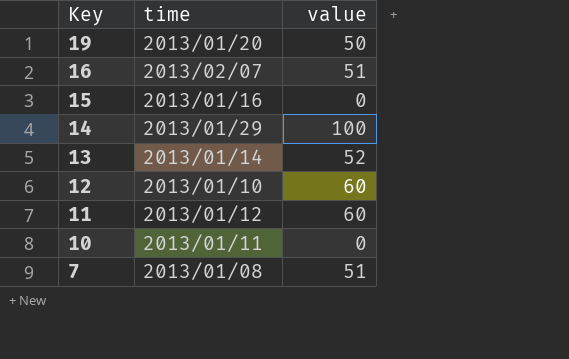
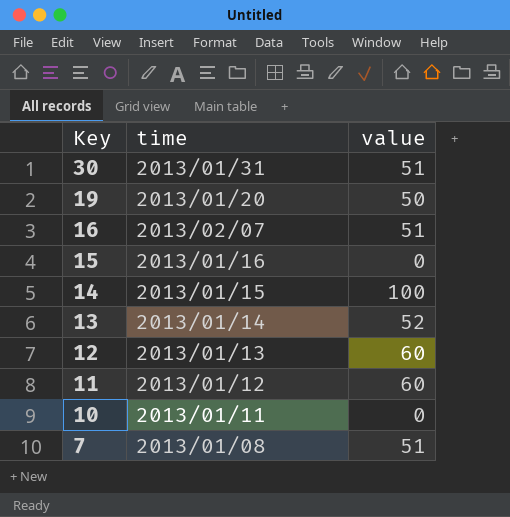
row 30: none -> 2013/01/31 | 51
14 | time: 2013/01/29 -> 2013/01/15
12 | time: 2013/01/10 -> 2013/01/13

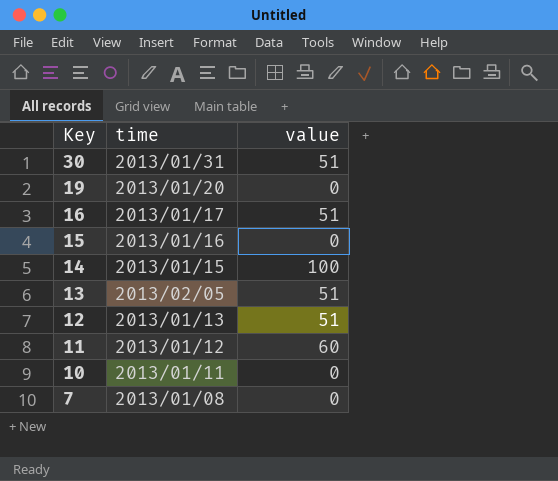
19 | value: 50 -> 0
16 | time: 2013/02/07 -> 2013/01/17
13 | time: 2013/01/14 -> 2013/02/05
13 | value: 52 -> 51
12 | value: 60 -> 51
7 | value: 51 -> 0

